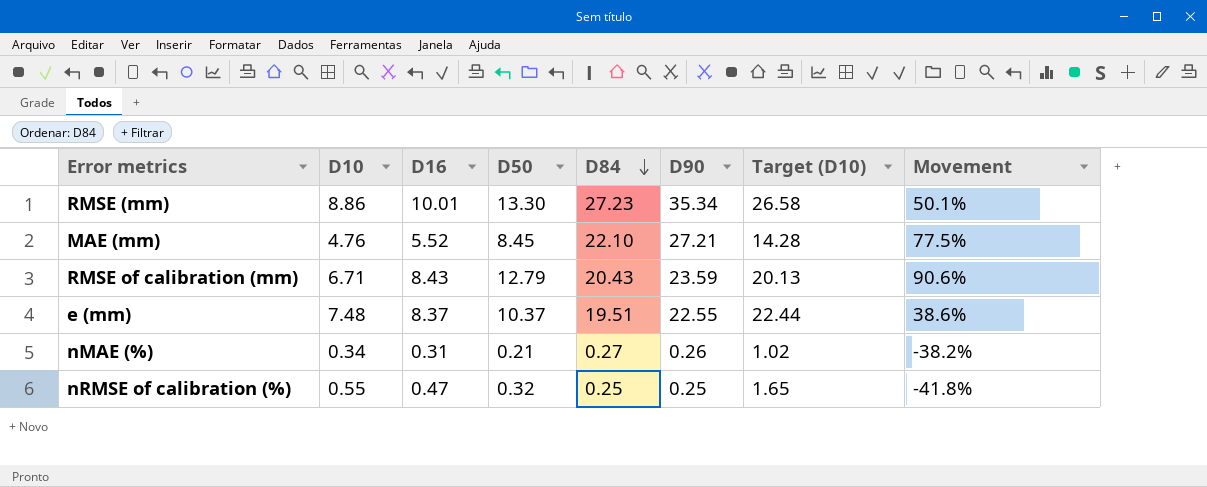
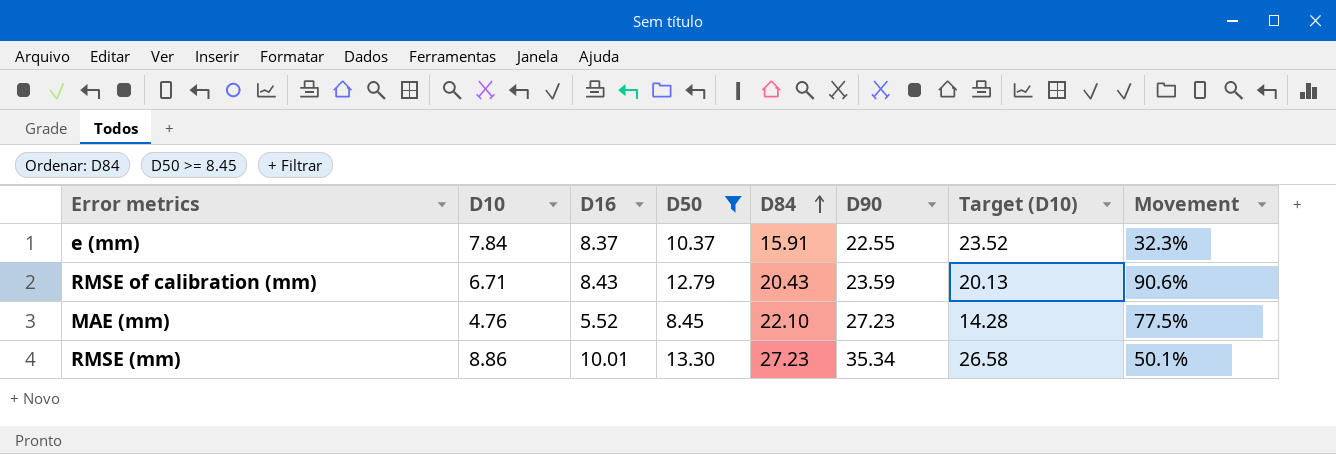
filter: none -> D50 >= 8.45
row order: D84 descending -> D84 ascending
e (mm) | D10: 7.48 -> 7.84
e (mm) | D84: 19.51 -> 15.91
e (mm) | Target (D10): 22.44 -> 23.52
e (mm) | Movement: 38.6% -> 32.3%
MAE (mm) | D90: 27.21 -> 27.23

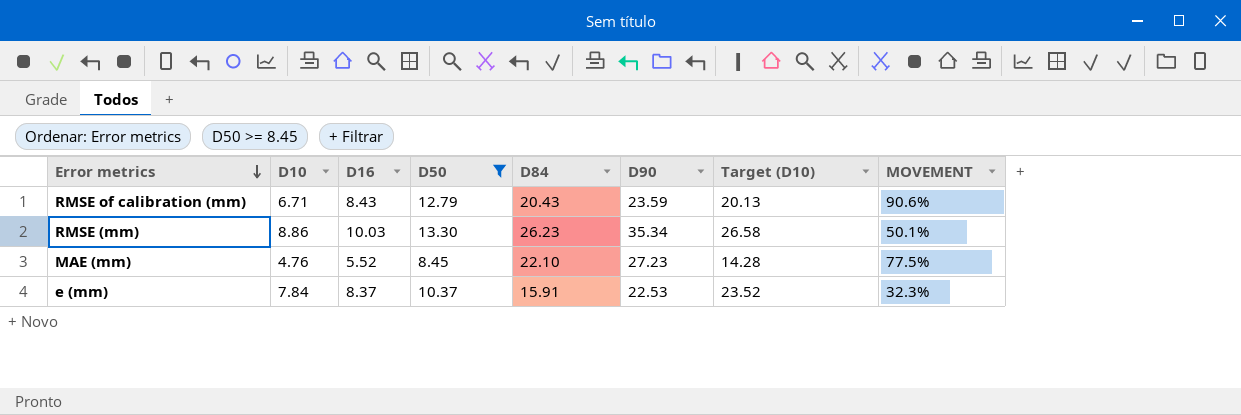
row order: D84 ascending -> Error metrics descending
column name: Movement -> MOVEMENT
RMSE (mm) | D16: 10.01 -> 10.03
RMSE (mm) | D84: 27.23 -> 26.23
e (mm) | D90: 22.55 -> 22.53

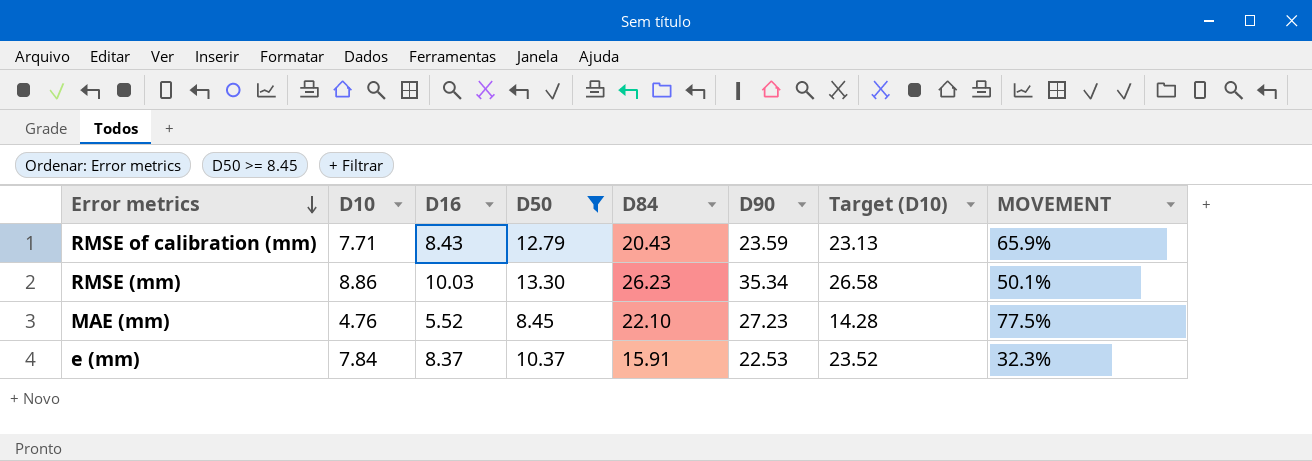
RMSE of calibration (mm) | D10: 6.71 -> 7.71
RMSE of calibration (mm) | Target (D10): 20.13 -> 23.13
RMSE of calibration (mm) | MOVEMENT: 90.6% -> 65.9%

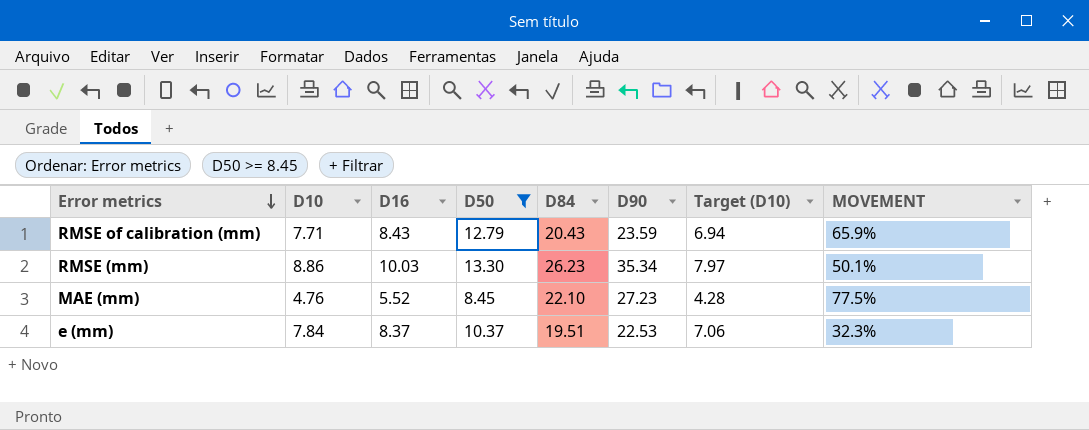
column Target (D10) | formula: [D10] * 3 -> [D10] * 0.9
e (mm) | D84: 15.91 -> 19.51

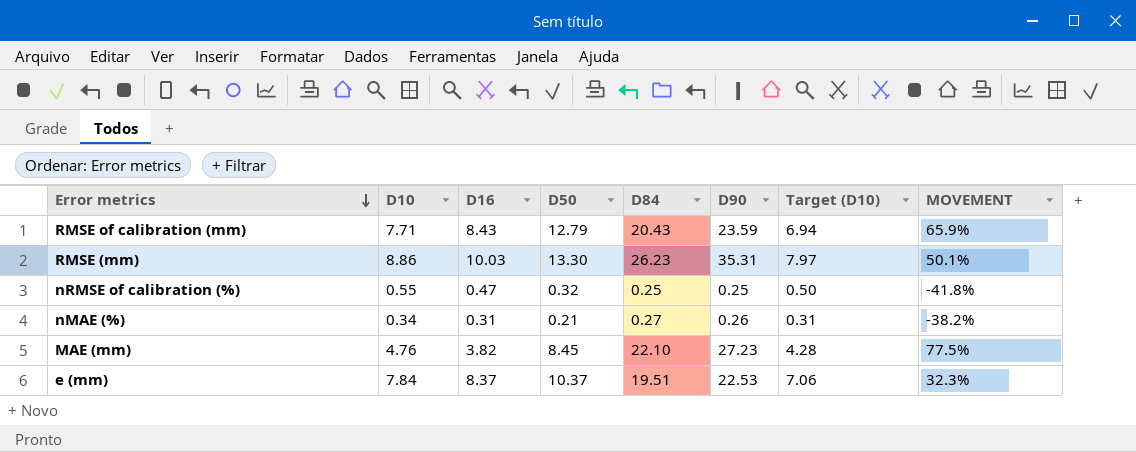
filter: D50 >= 8.45 -> none
RMSE (mm) | D90: 35.34 -> 35.31
MAE (mm) | D16: 5.52 -> 3.82

